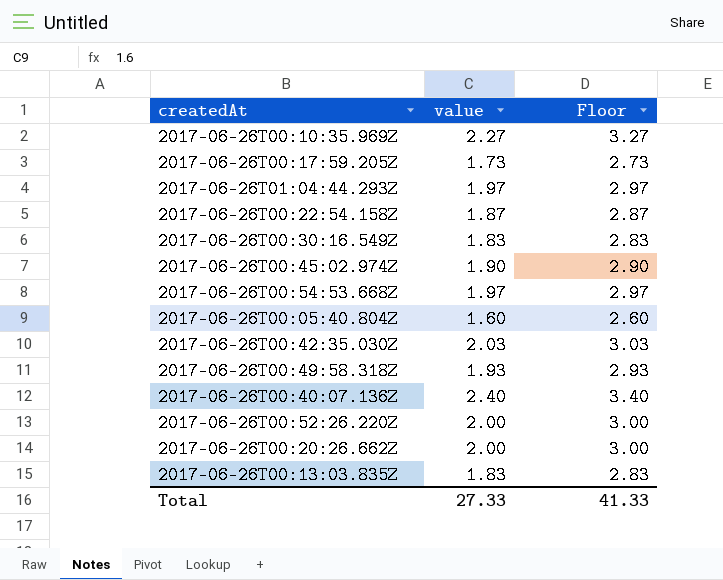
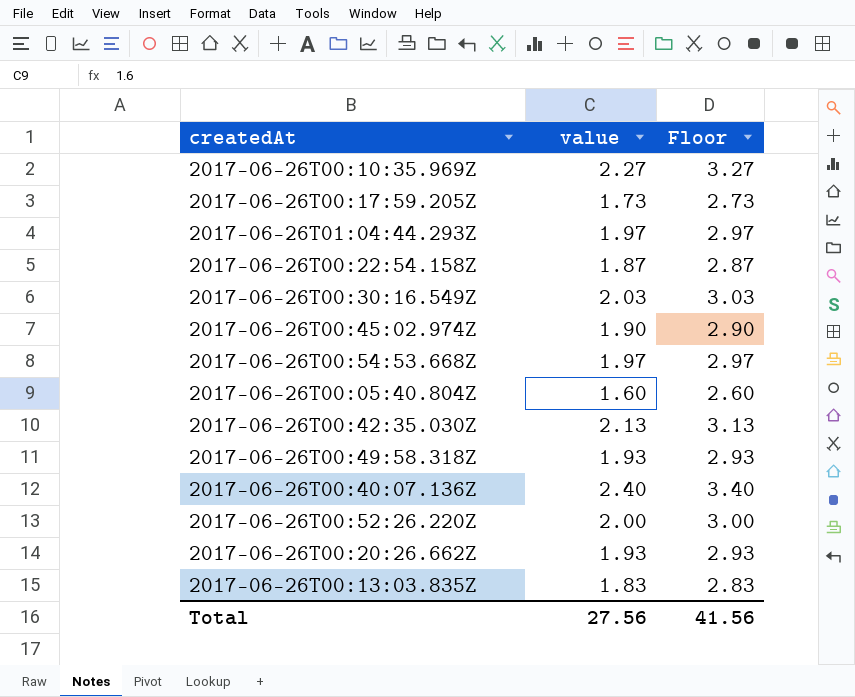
2017-06-26T00:30:16.549Z | value: 1.83 -> 2.03
2017-06-26T00:30:16.549Z | Floor: 2.83 -> 3.03
2017-06-26T00:42:35.030Z | value: 2.03 -> 2.13
2017-06-26T00:42:35.030Z | Floor: 3.03 -> 3.13
2017-06-26T00:20:26.662Z | value: 2.00 -> 1.93
2017-06-26T00:20:26.662Z | Floor: 3.00 -> 2.93
Total | value: 27.33 -> 27.56
Total | Floor: 41.33 -> 41.56

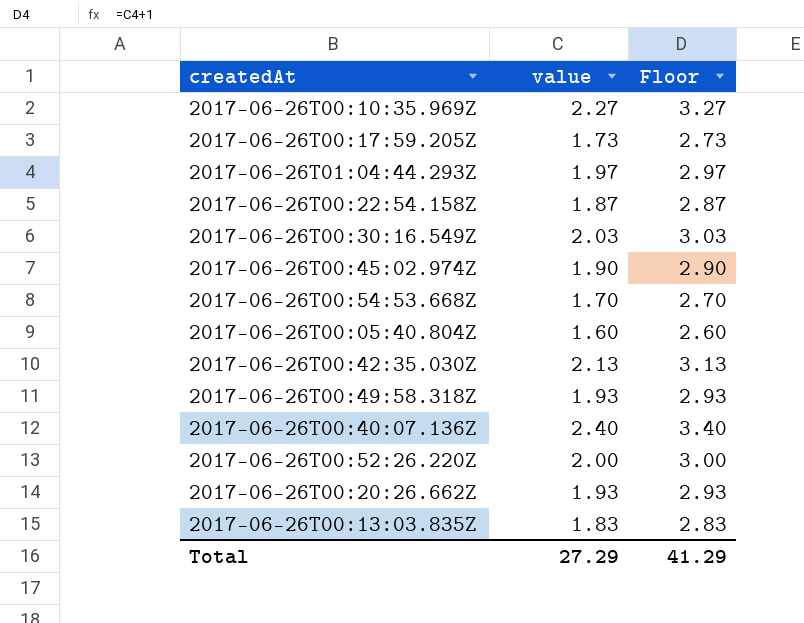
2017-06-26T00:54:53.668Z | value: 1.97 -> 1.70
2017-06-26T00:54:53.668Z | Floor: 2.97 -> 2.70
Total | value: 27.56 -> 27.29
Total | Floor: 41.56 -> 41.29

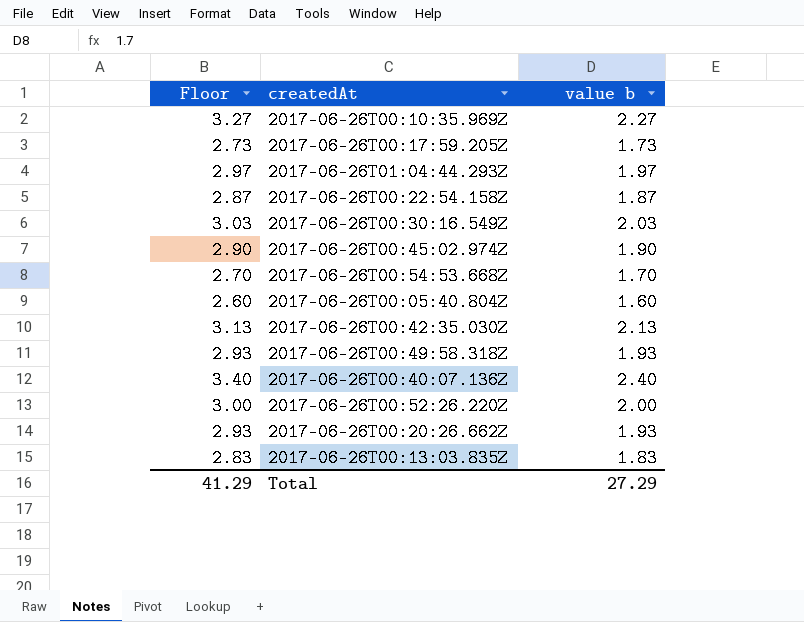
column Floor | position: 3 -> 1
column name: value -> value b

